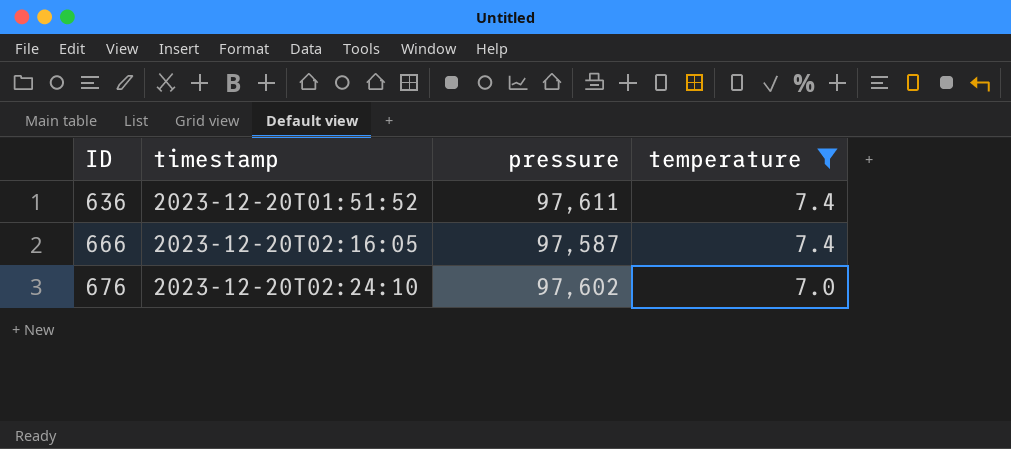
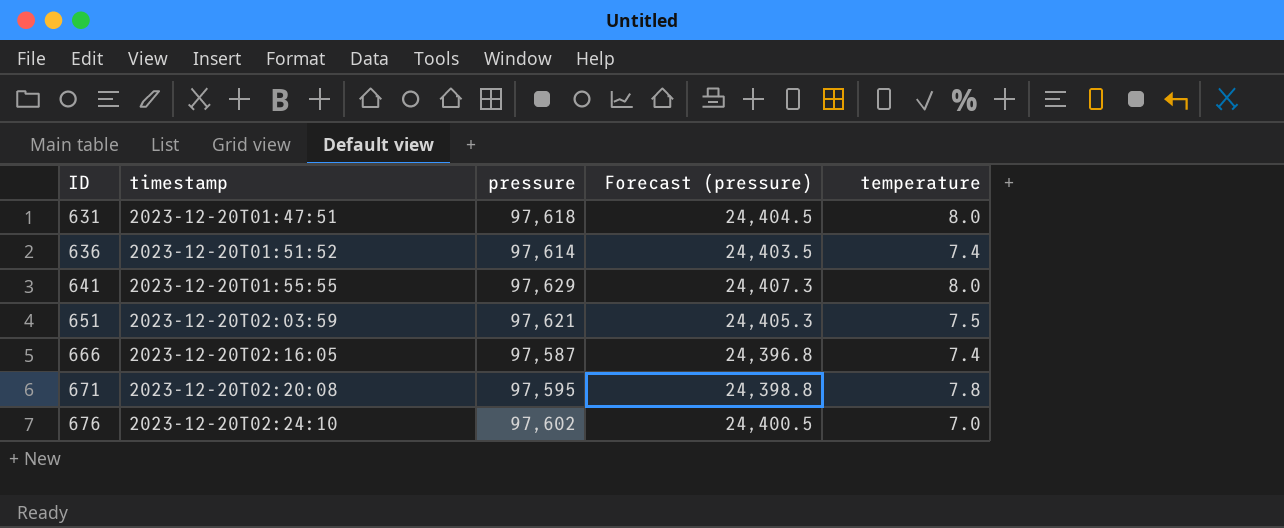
filter: temperature <= 7.4 -> none
column Forecast (pressure) | formula: none -> [pressure] * 0.25
636 | pressure: 97,611 -> 97,614

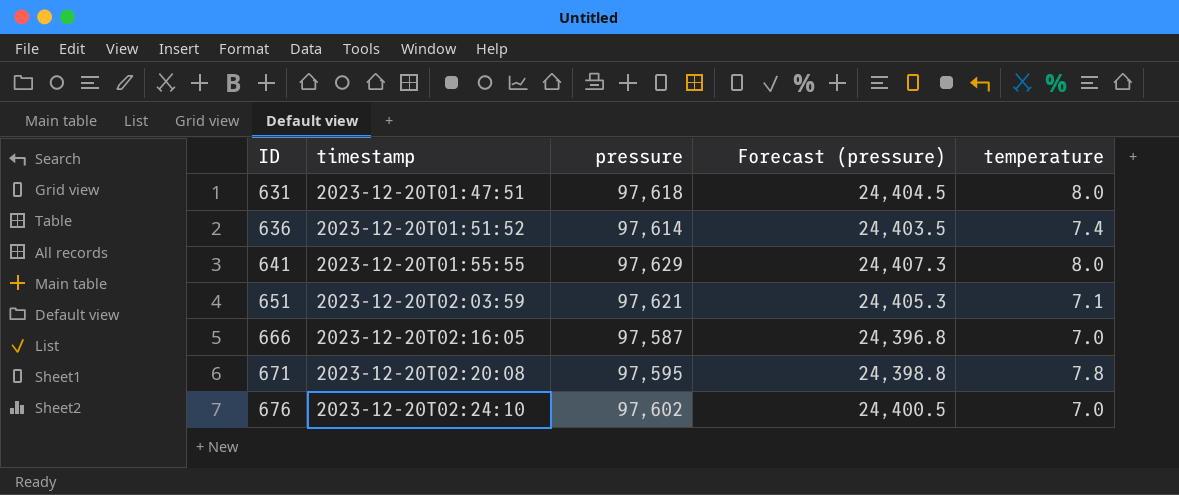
651 | temperature: 7.5 -> 7.1
666 | temperature: 7.4 -> 7.0

